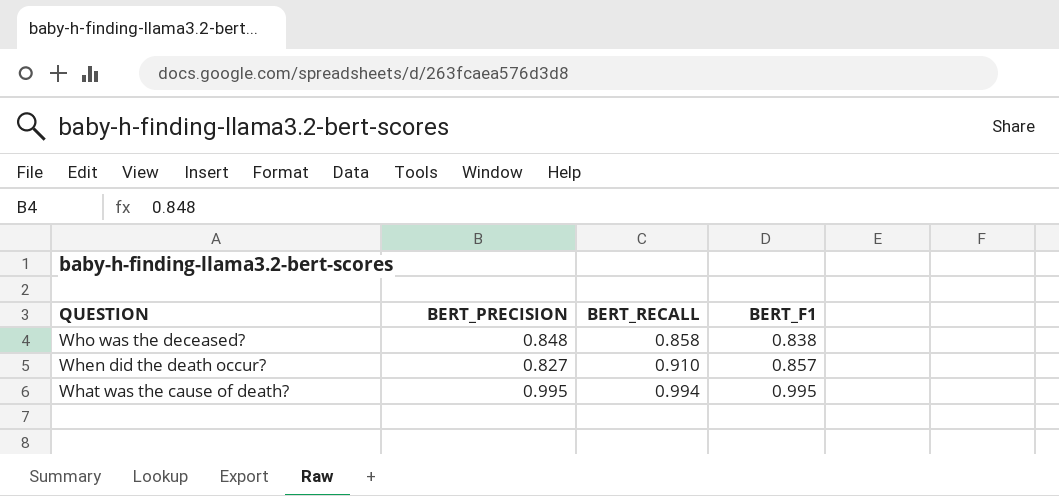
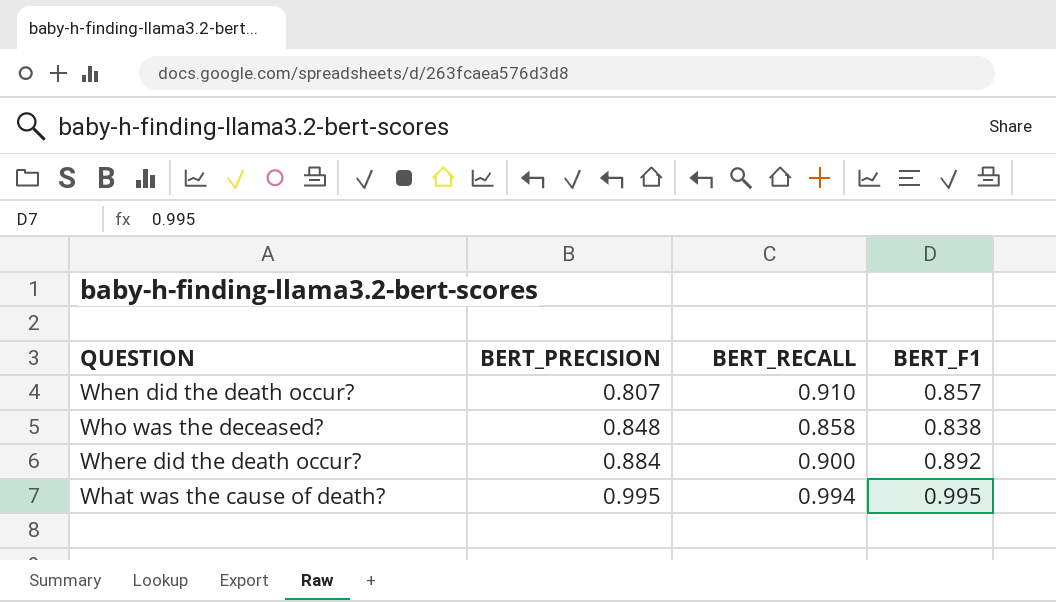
row order: QUESTION descending -> BERT_PRECISION ascending
When did the death occur? | BERT_PRECISION: 0.827 -> 0.807
row Where did the death occur?: none -> 0.884 | 0.900 | 0.892

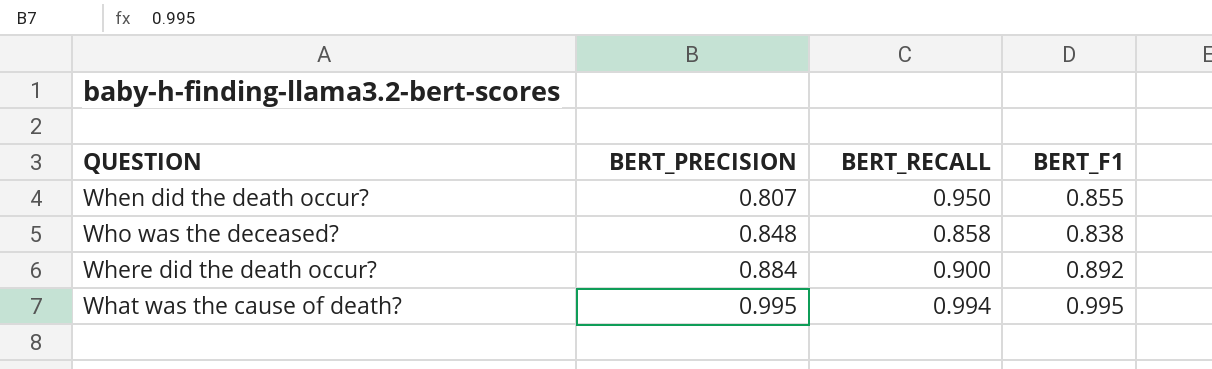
When did the death occur? | BERT_RECALL: 0.910 -> 0.950
When did the death occur? | BERT_F1: 0.857 -> 0.855

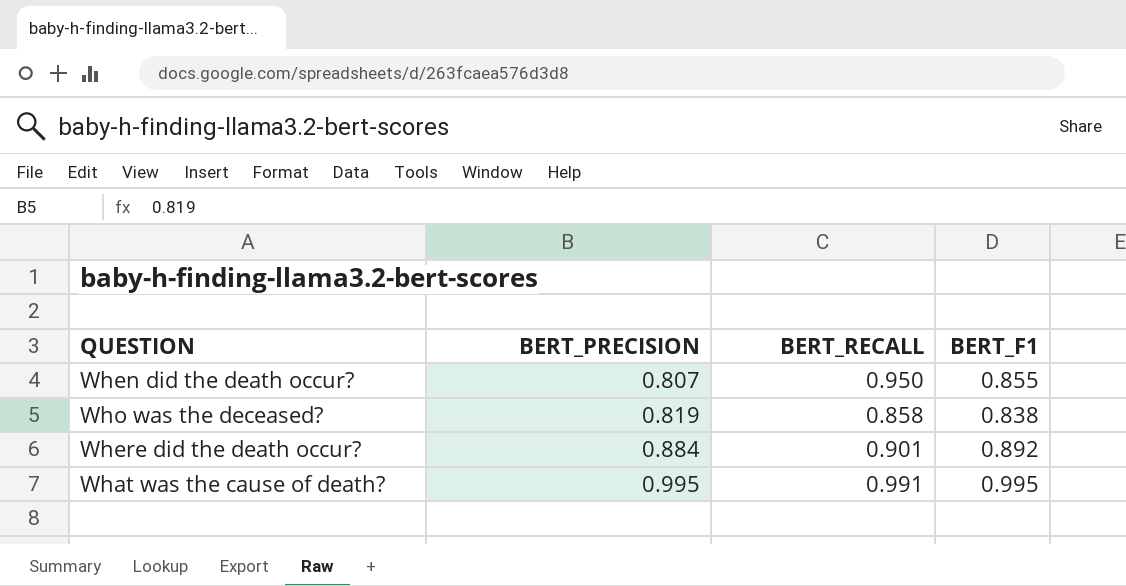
Who was the deceased? | BERT_PRECISION: 0.848 -> 0.819
Where did the death occur? | BERT_RECALL: 0.900 -> 0.901
What was the cause of death? | BERT_RECALL: 0.994 -> 0.991

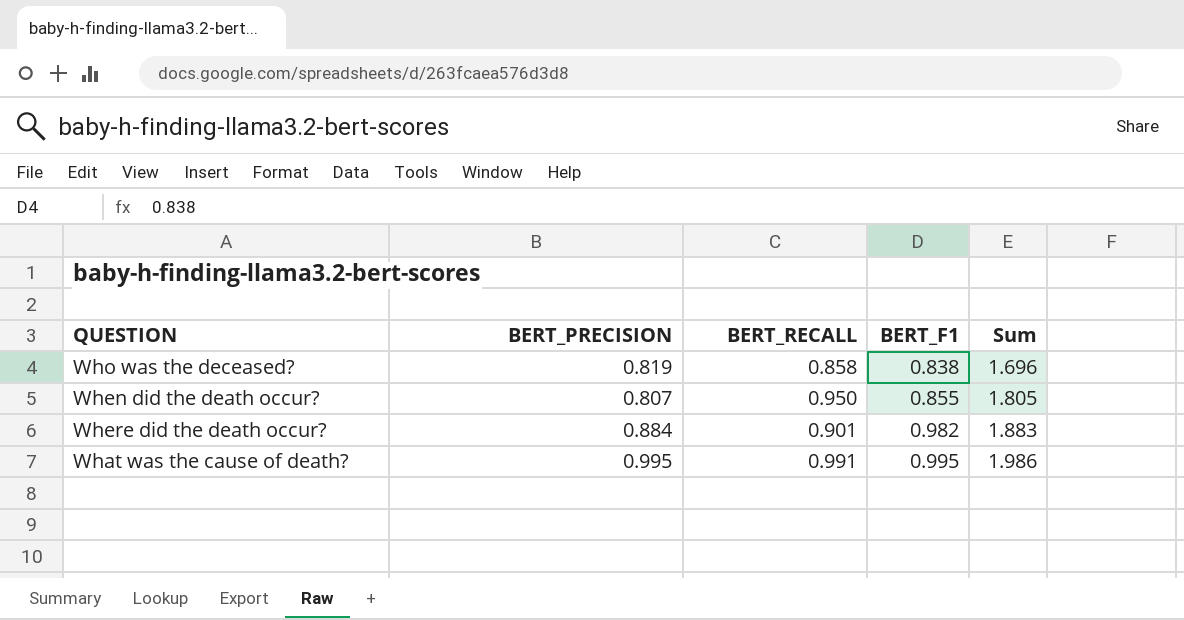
row order: BERT_PRECISION ascending -> BERT_F1 ascending
column Sum | formula: none -> [BERT_RECALL] + [BERT_F1]
Where did the death occur? | BERT_F1: 0.892 -> 0.982

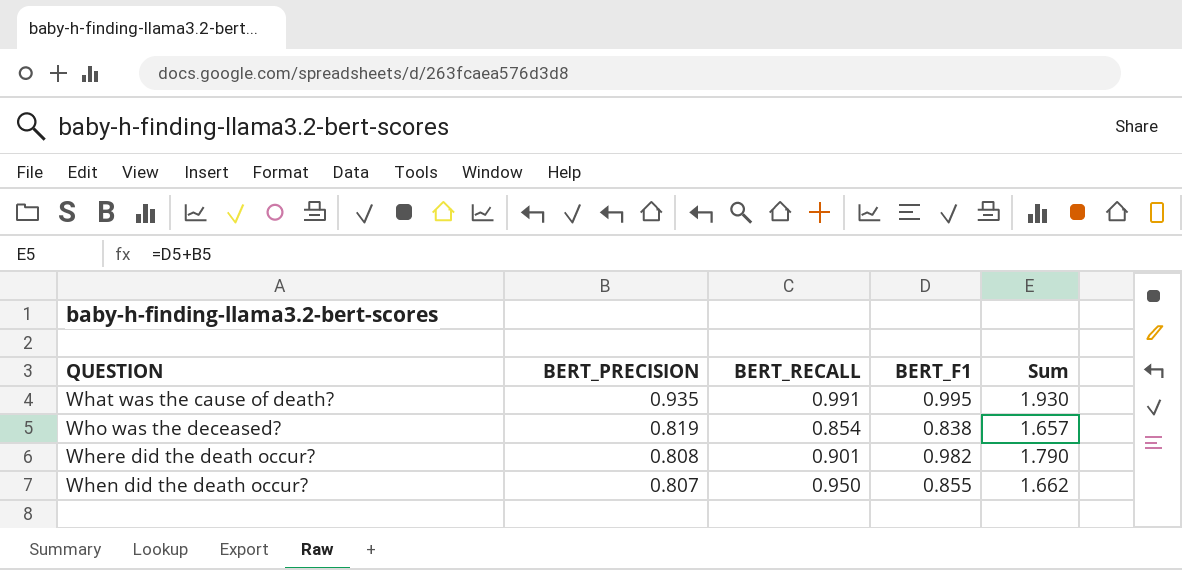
row order: BERT_F1 ascending -> BERT_PRECISION descending
column Sum | formula: [BERT_RECALL] + [BERT_F1] -> [BERT_PRECISION] + [BERT_F1]
What was the cause of death? | BERT_PRECISION: 0.995 -> 0.935
Who was the deceased? | BERT_RECALL: 0.858 -> 0.854
Where did the death occur? | BERT_PRECISION: 0.884 -> 0.808

